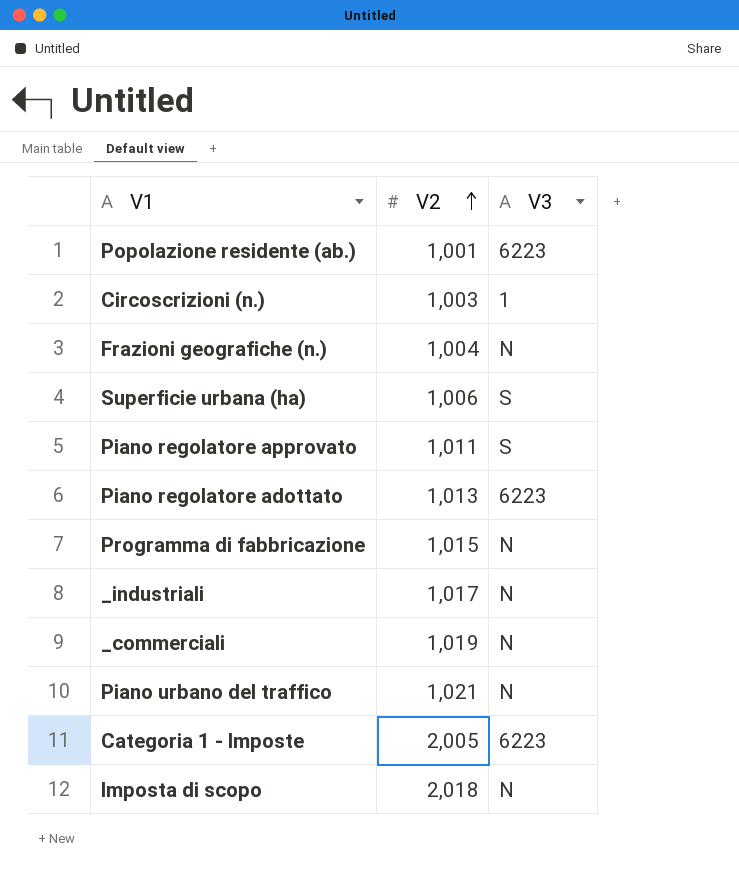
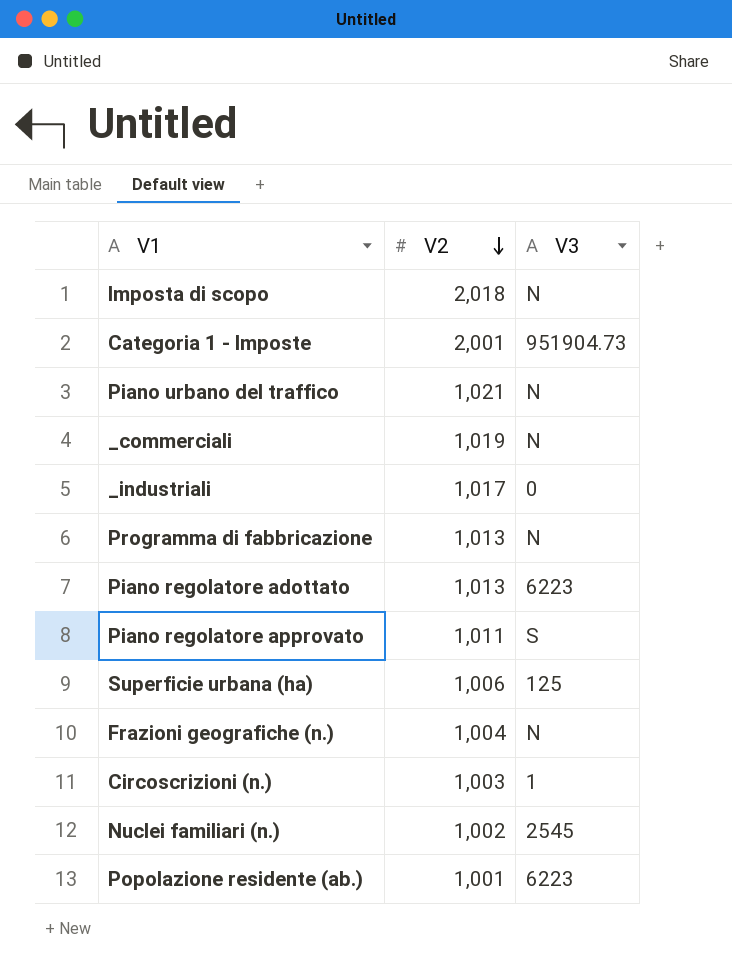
row order: V2 ascending -> V2 descending
Categoria 1 - Imposte | V2: 2,005 -> 2,001
Categoria 1 - Imposte | V3: 6223 -> 951904.73
_industriali | V3: N -> 0
Programma di fabbricazione | V2: 1,015 -> 1,013
Superficie urbana (ha) | V3: S -> 125
row Nuclei familiari (n.): none -> 1,002 | 2545

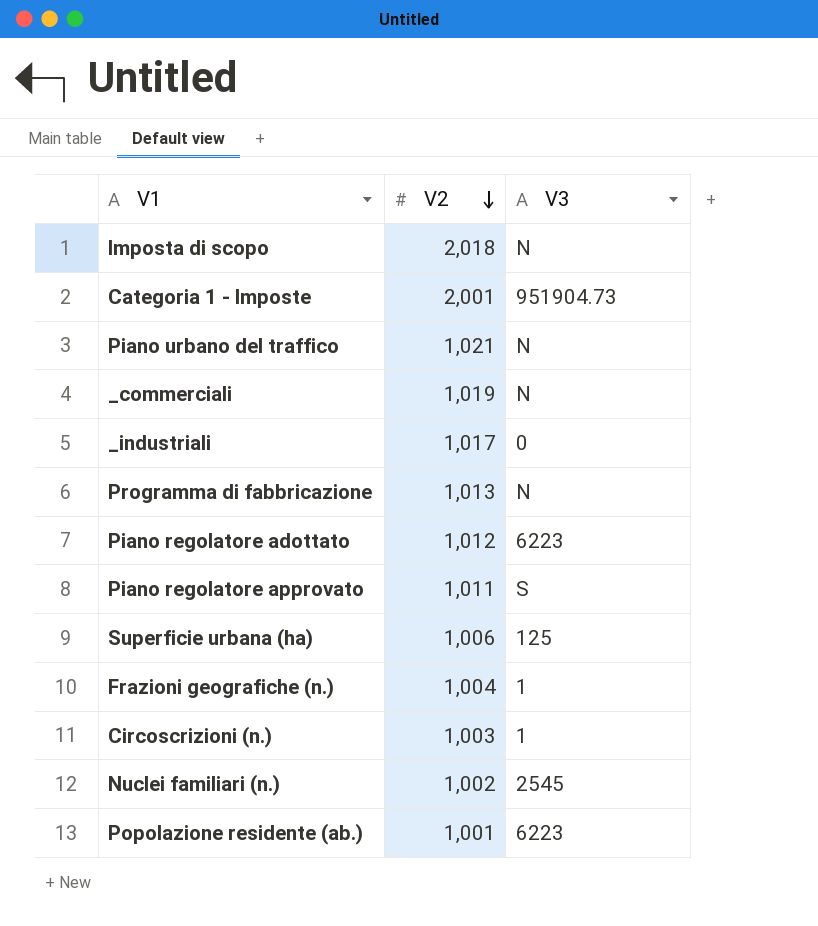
Piano regolatore adottato | V2: 1,013 -> 1,012
Frazioni geografiche (n.) | V3: N -> 1

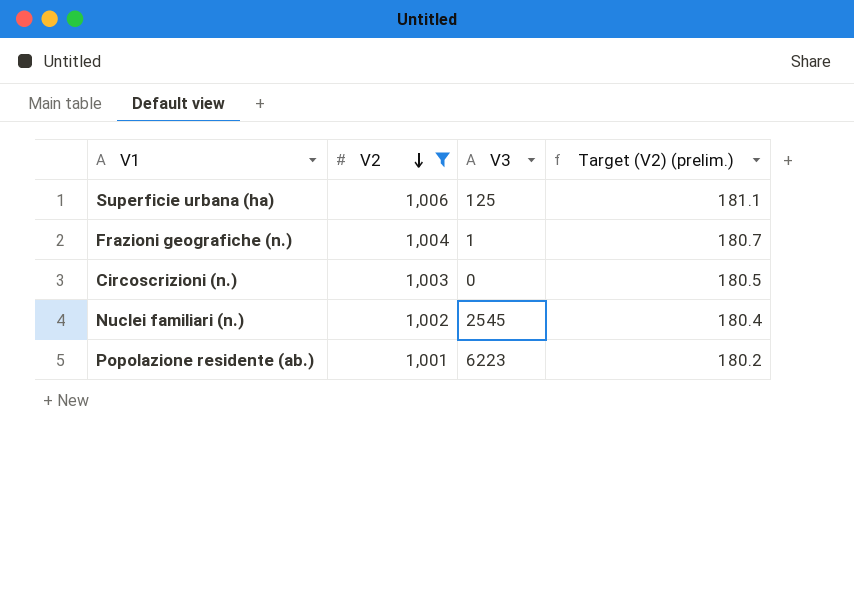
filter: none -> V2 <= 1,006
column Target (V2) (prelim.) | formula: none -> [V2] * 0.18
Circoscrizioni (n.) | V3: 1 -> 0

